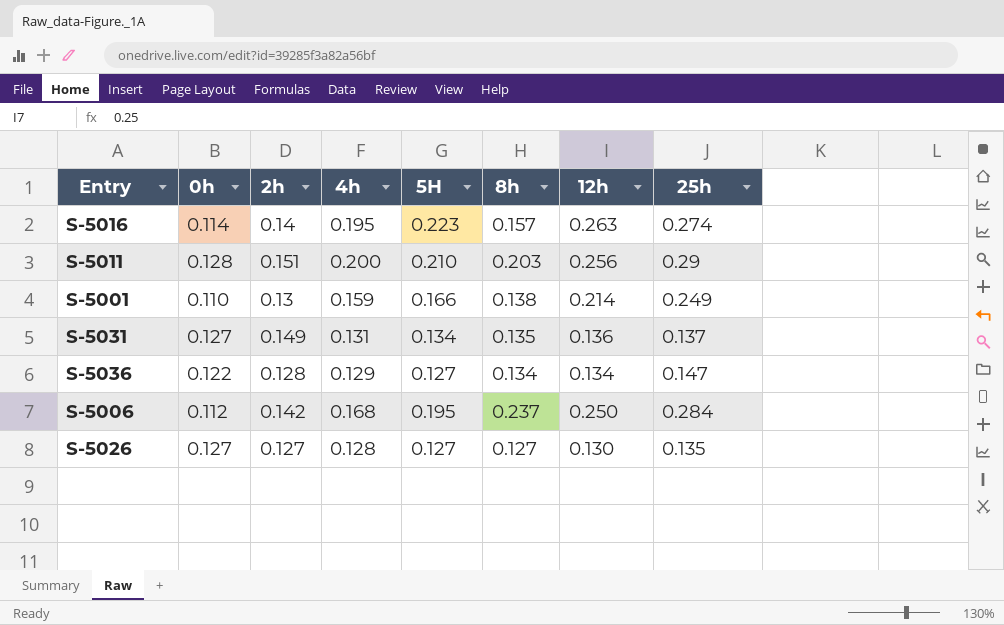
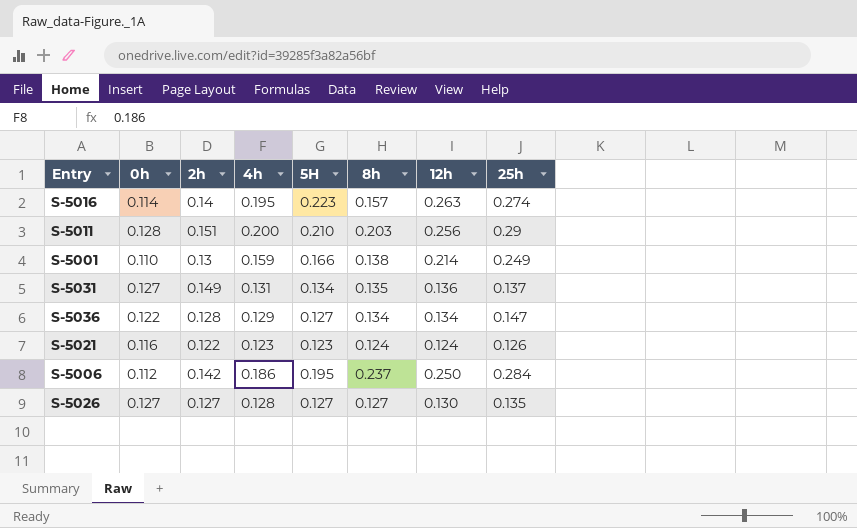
row S-5021: none -> 0.116 | 0.122 | 0.123 | 0.123 | 0.124 | 0.124 | 0.126
S-5006 | 4h: 0.168 -> 0.186

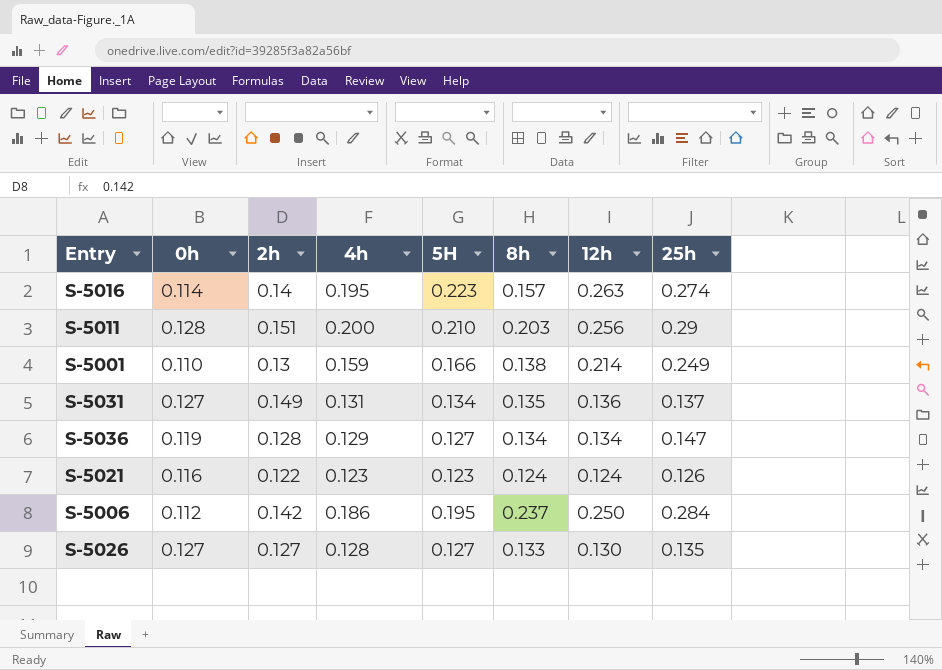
S-5036 | 0h: 0.122 -> 0.119
S-5026 | 8h: 0.127 -> 0.133

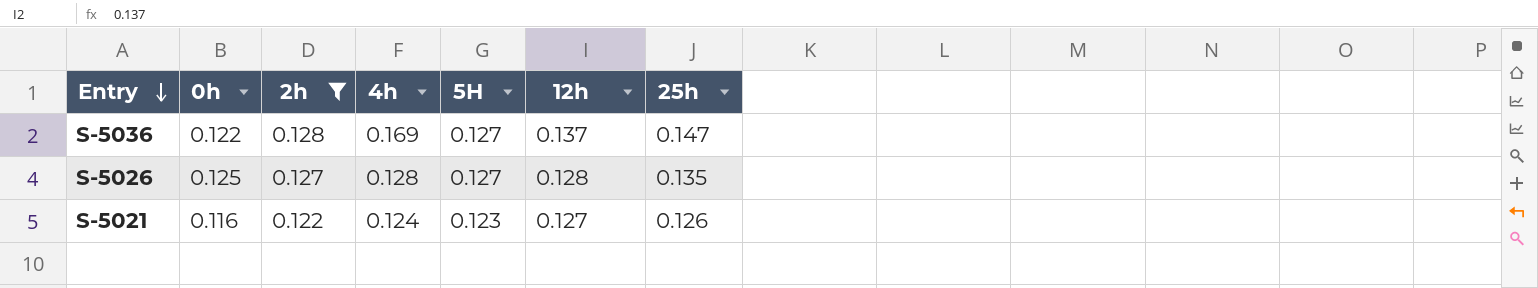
filter: none -> 2h <= 0.128
row order: none -> Entry descending
column 8h | position: 6 -> none
S-5036 | 0h: 0.119 -> 0.122
S-5036 | 4h: 0.129 -> 0.169
S-5036 | 12h: 0.134 -> 0.137
S-5026 | 0h: 0.127 -> 0.125
S-5026 | 12h: 0.130 -> 0.128
S-5021 | 4h: 0.123 -> 0.124
S-5021 | 12h: 0.124 -> 0.127

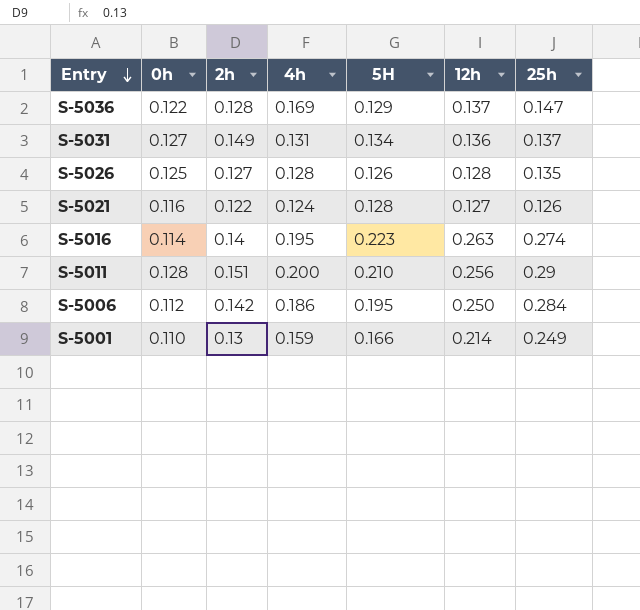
filter: 2h <= 0.128 -> none
S-5036 | 5H: 0.127 -> 0.129
S-5026 | 5H: 0.127 -> 0.126
S-5021 | 5H: 0.123 -> 0.128

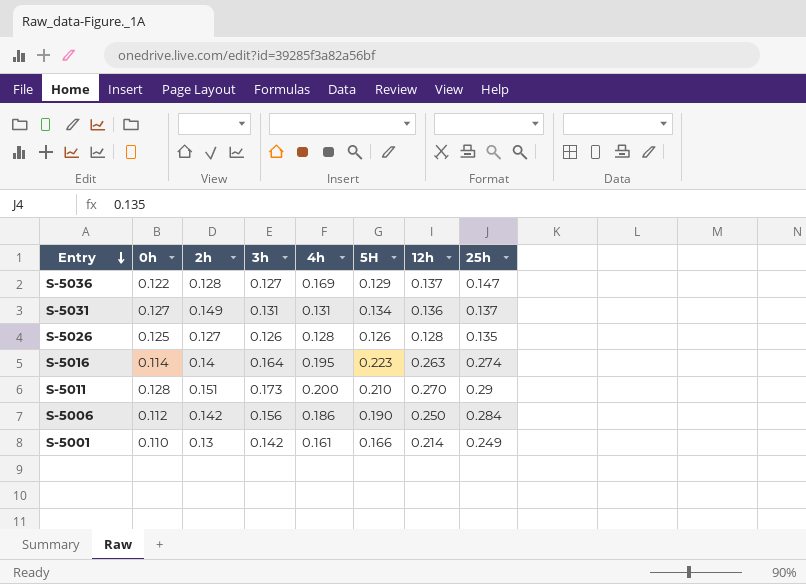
column 3h | position: none -> 4
row S-5021: 0.116 | 0.122 | 0.124 | 0.128 | 0.127 | 0.126 -> none
S-5011 | 12h: 0.256 -> 0.270
S-5006 | 5H: 0.195 -> 0.190
S-5001 | 4h: 0.159 -> 0.161

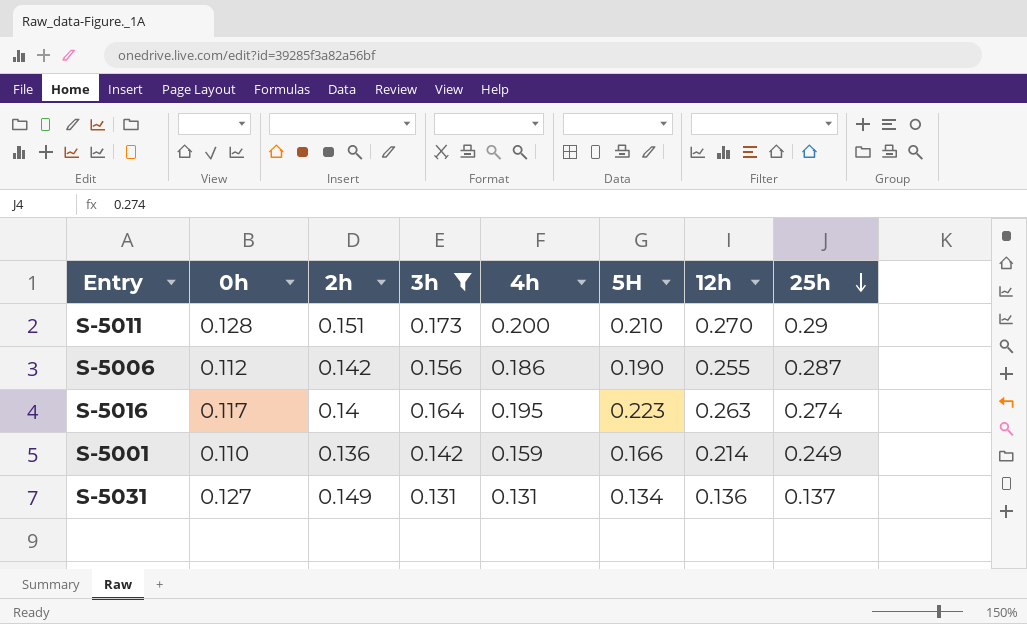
filter: none -> 3h >= 0.131
row order: Entry descending -> 25h descending
S-5006 | 12h: 0.250 -> 0.255
S-5006 | 25h: 0.284 -> 0.287
S-5016 | 0h: 0.114 -> 0.117
S-5001 | 2h: 0.13 -> 0.136
S-5001 | 4h: 0.161 -> 0.159

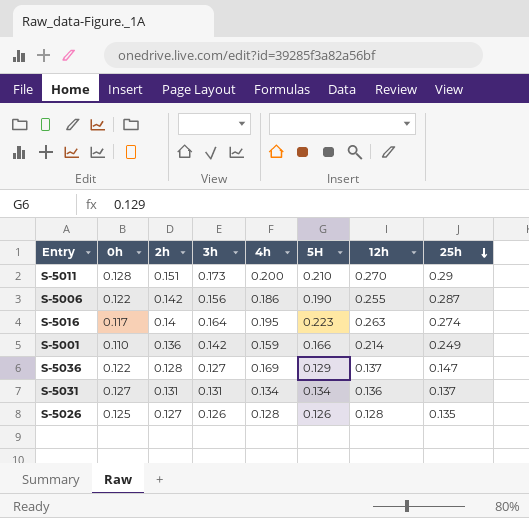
filter: 3h >= 0.131 -> none
S-5006 | 0h: 0.112 -> 0.122
S-5031 | 2h: 0.149 -> 0.131
S-5031 | 4h: 0.131 -> 0.134

